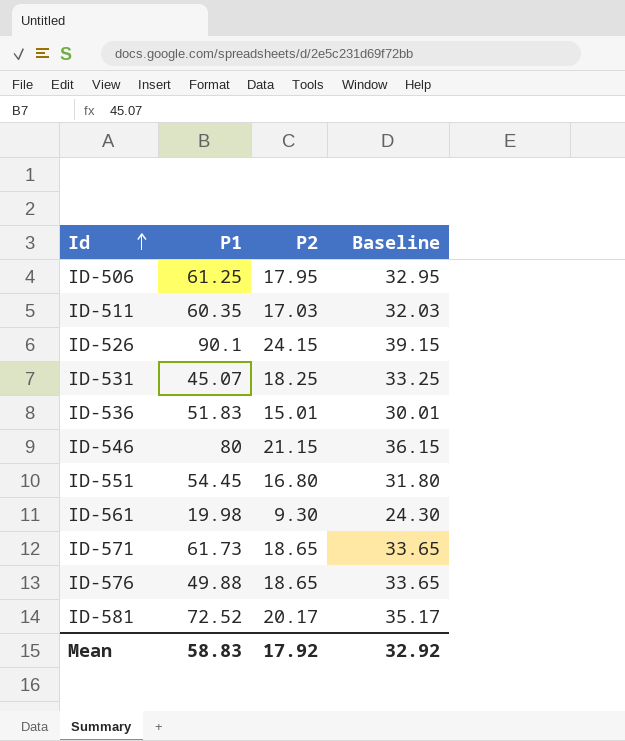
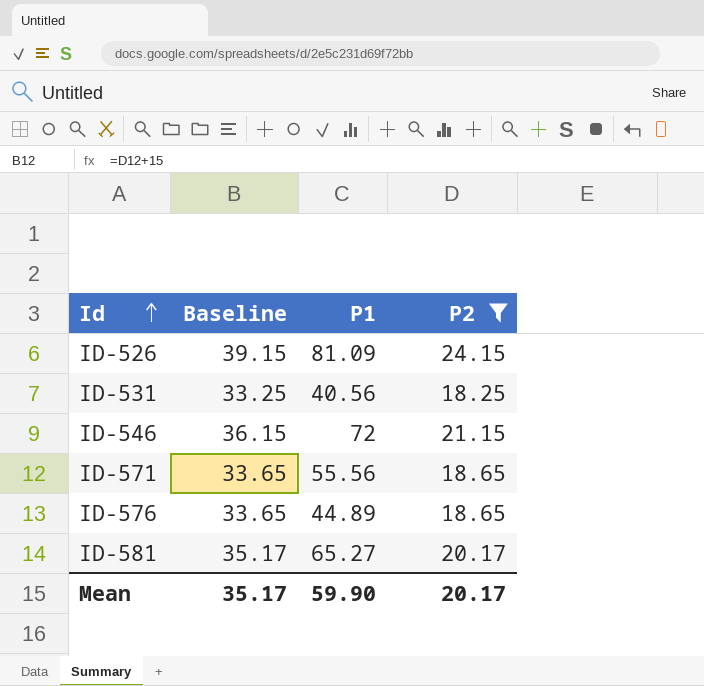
filter: none -> P2 >= 18.25
column Baseline | position: 4 -> 2
ID-526 | P1: 90.1 -> 81.09
ID-531 | P1: 45.07 -> 40.56
ID-546 | P1: 80 -> 72
ID-571 | P1: 61.73 -> 55.56
ID-576 | P1: 49.88 -> 44.89
ID-581 | P1: 72.52 -> 65.27
Mean | Baseline: 32.92 -> 35.17
Mean | P1: 58.83 -> 59.90
Mean | P2: 17.92 -> 20.17

